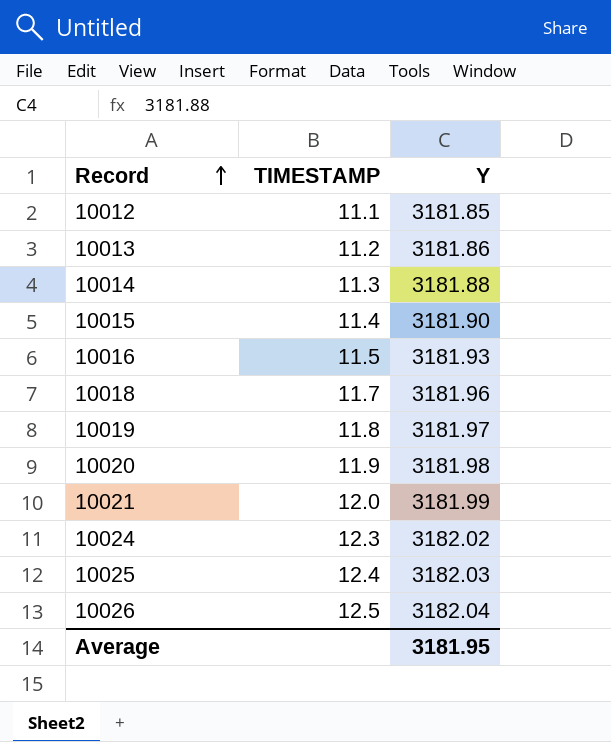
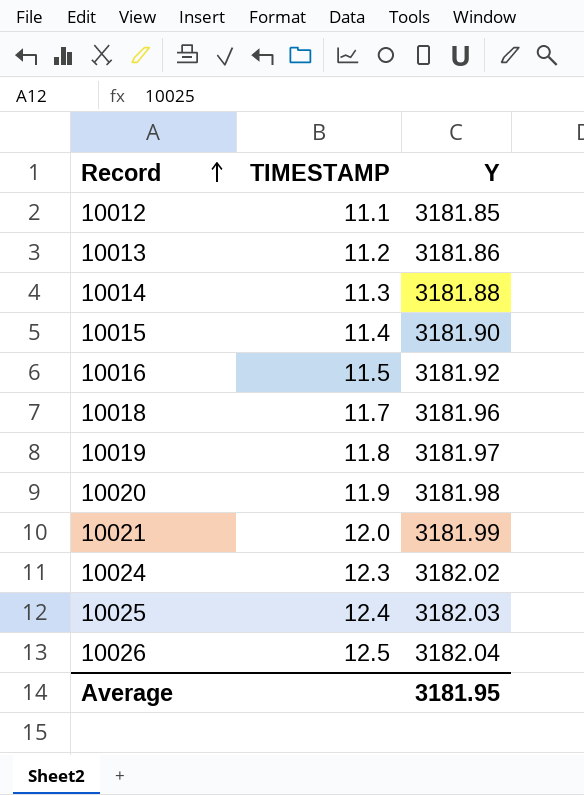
10016 | Y: 3181.93 -> 3181.92

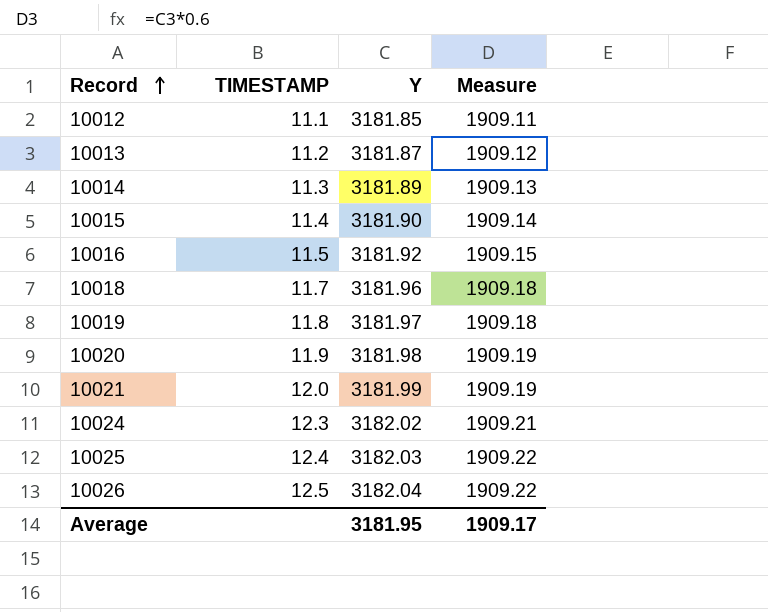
column Measure | formula: none -> [Y] * 0.6
10013 | Y: 3181.86 -> 3181.87
10014 | Y: 3181.88 -> 3181.89

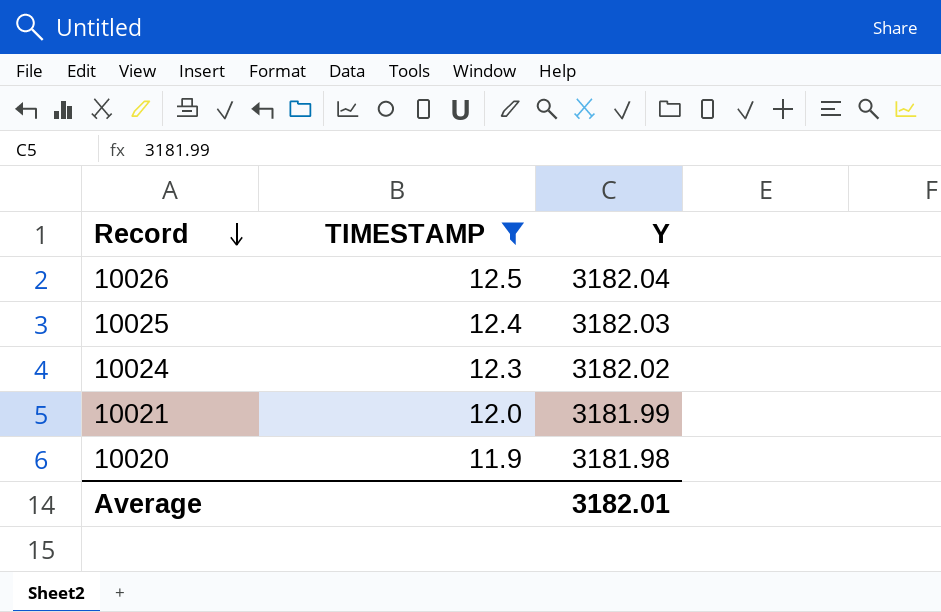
filter: none -> TIMESTAMP >= 11.9
row order: Record ascending -> Record descending
column Measure | formula: [Y] * 0.6 -> none
Average | Y: 3181.95 -> 3182.01

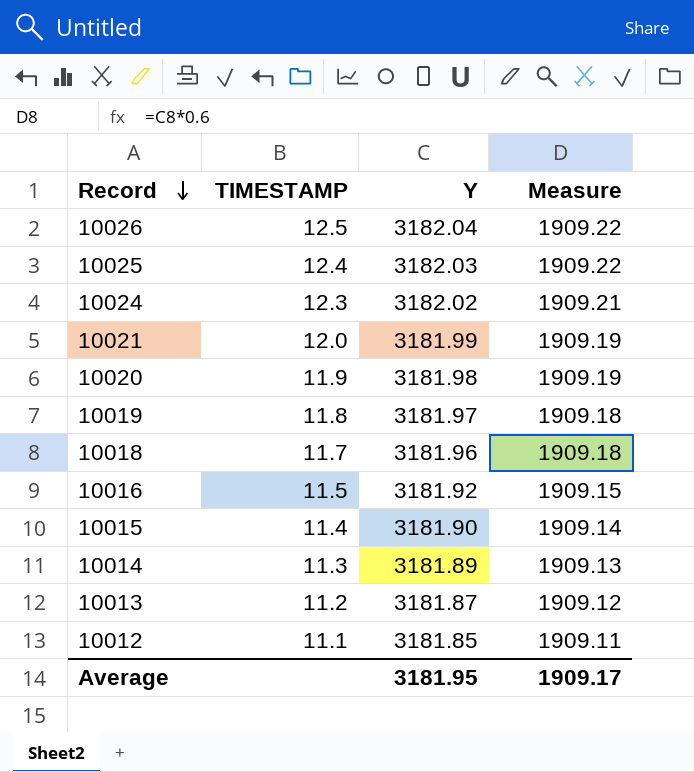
filter: TIMESTAMP >= 11.9 -> none
column Measure | formula: none -> [Y] * 0.6
Average | Y: 3182.01 -> 3181.95

